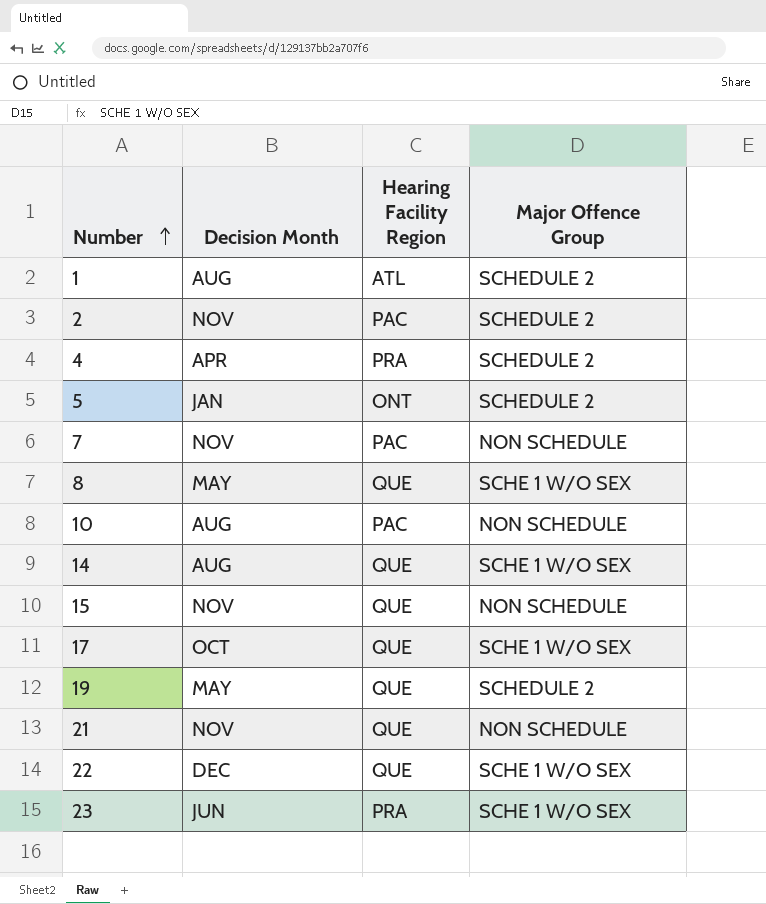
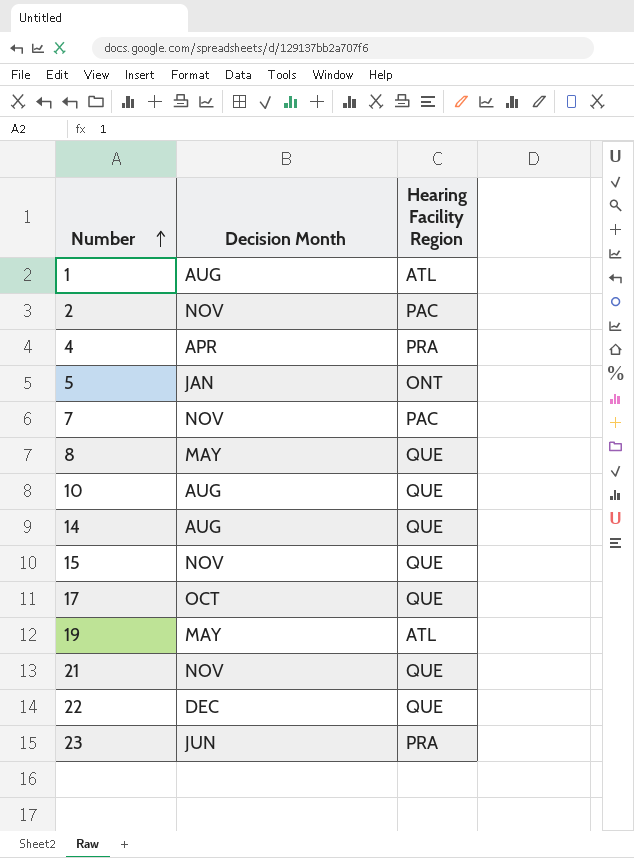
column Major Offence Group | position: 4 -> none
10 | Hearing Facility Region: PAC -> QUE
19 | Hearing Facility Region: QUE -> ATL

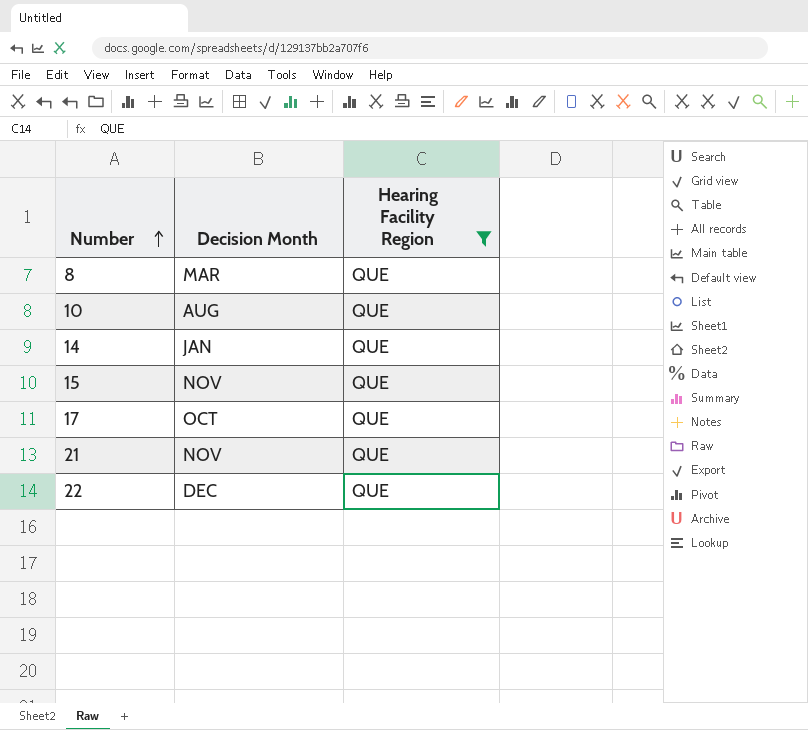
filter: none -> Hearing Facility Region = QUE
8 | Decision Month: MAY -> MAR
14 | Decision Month: AUG -> JAN

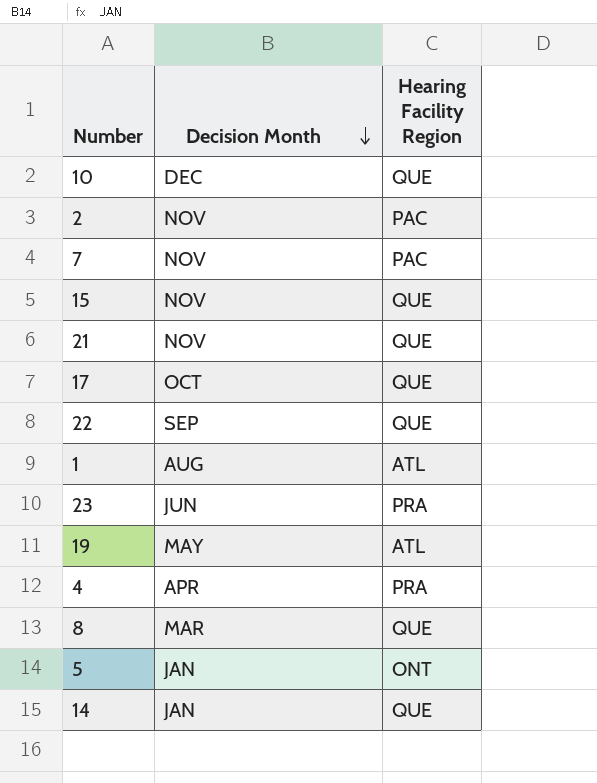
filter: Hearing Facility Region = QUE -> none
row order: Number ascending -> Decision Month descending
10 | Decision Month: AUG -> DEC
22 | Decision Month: DEC -> SEP

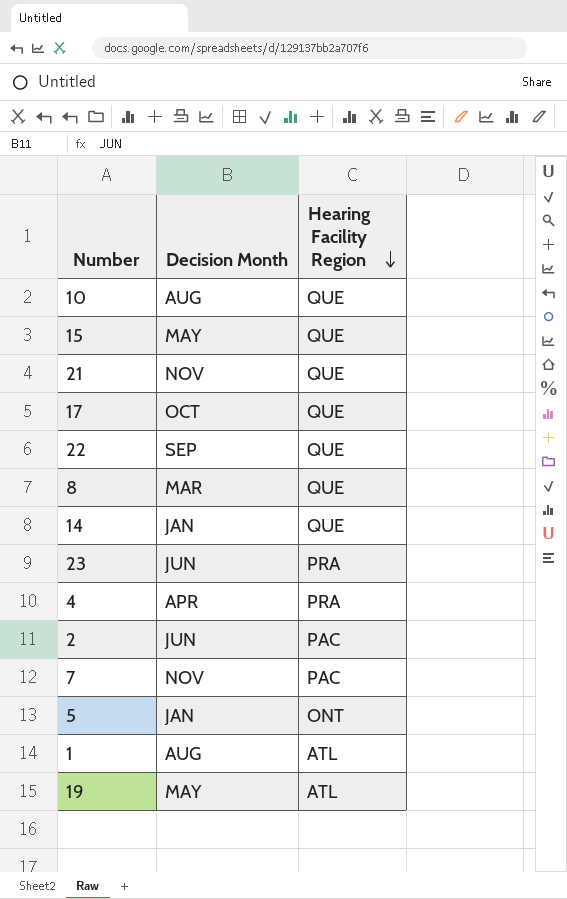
row order: Decision Month descending -> Hearing Facility Region descending
10 | Decision Month: DEC -> AUG
15 | Decision Month: NOV -> MAY
2 | Decision Month: NOV -> JUN

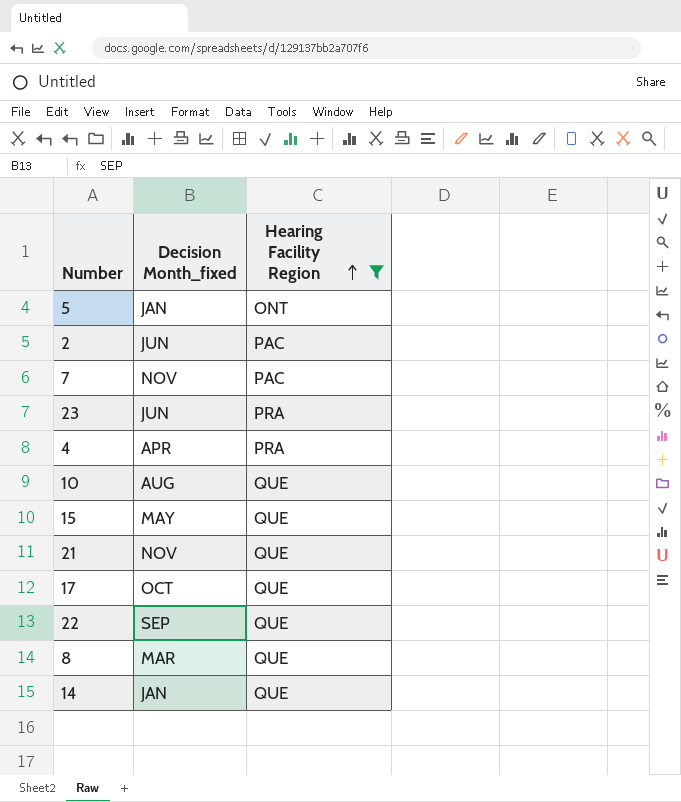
filter: none -> Hearing Facility Region != ATL
row order: Hearing Facility Region descending -> Hearing Facility Region ascending
column name: Decision Month -> Decision Month_fixed

